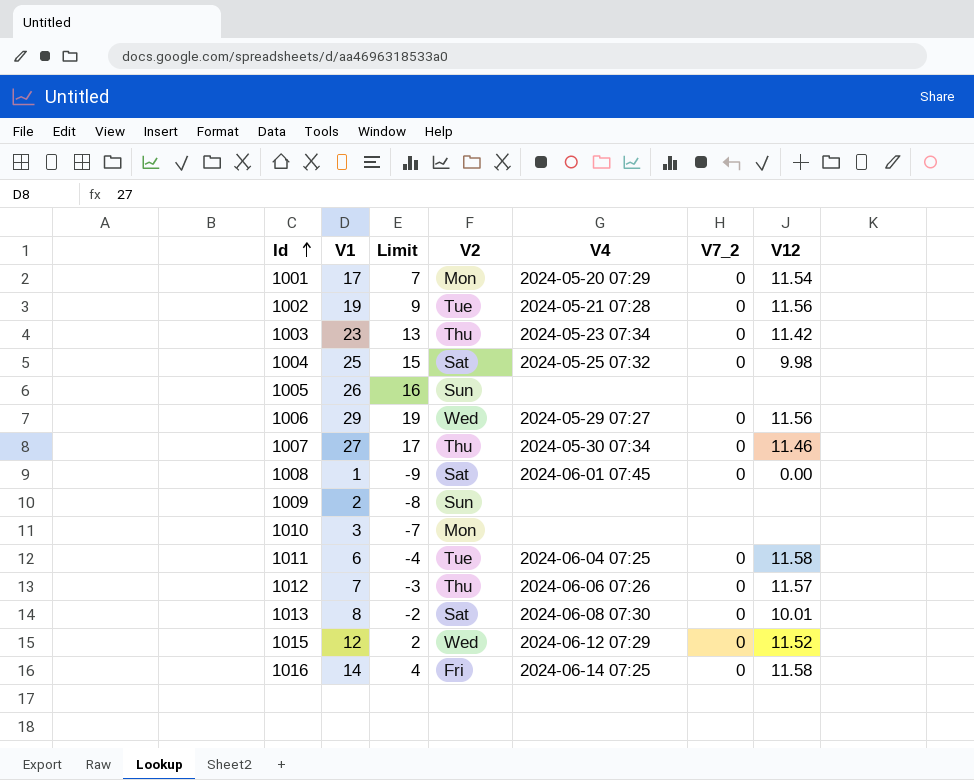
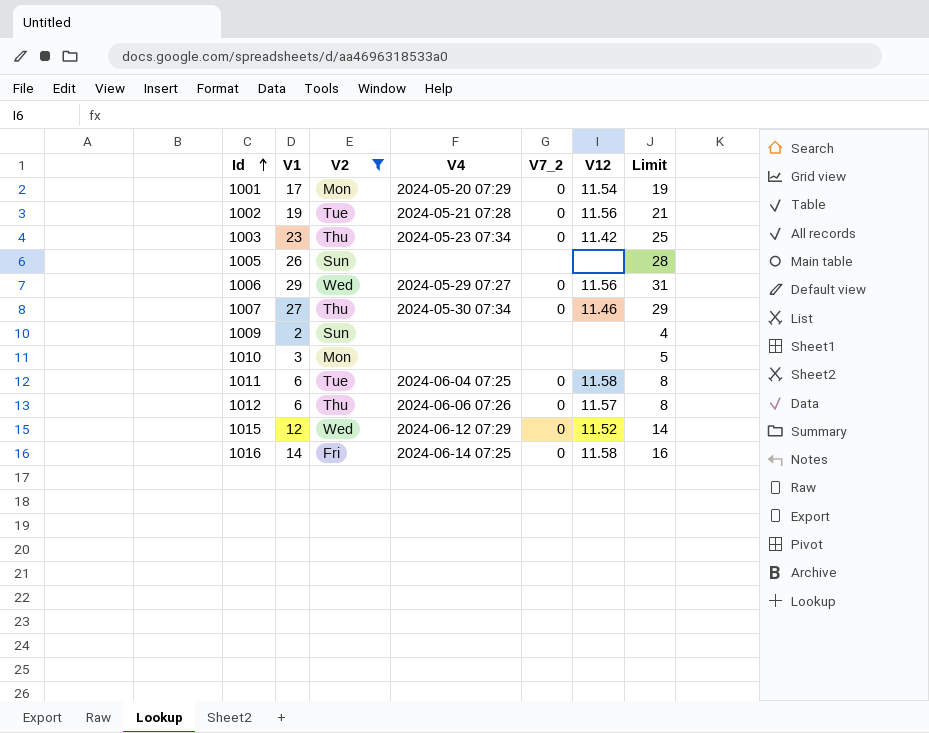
filter: none -> V2 != Sat
column Limit | formula: [V1] - 10 -> [V1] + 2
column Limit | position: 3 -> 7
1012 | V1: 7 -> 6

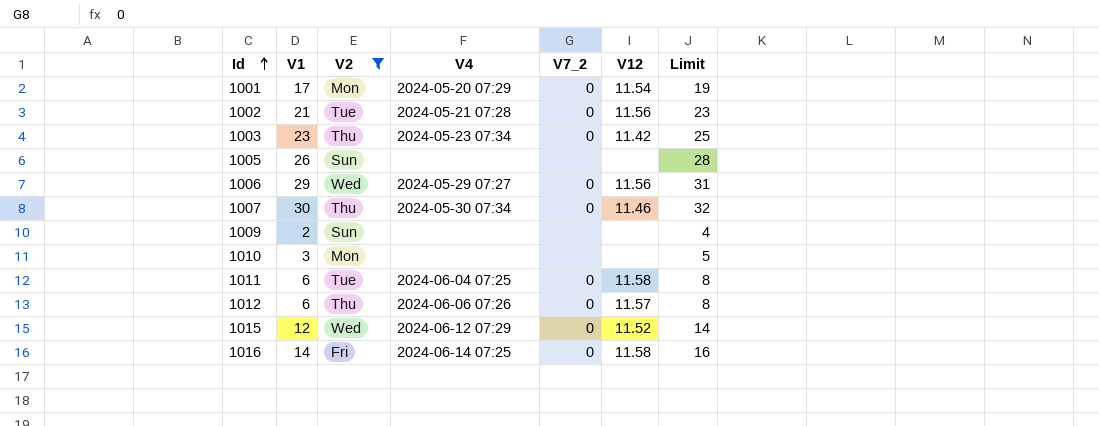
1002 | V1: 19 -> 21
1002 | Limit: 21 -> 23
1007 | V1: 27 -> 30
1007 | Limit: 29 -> 32

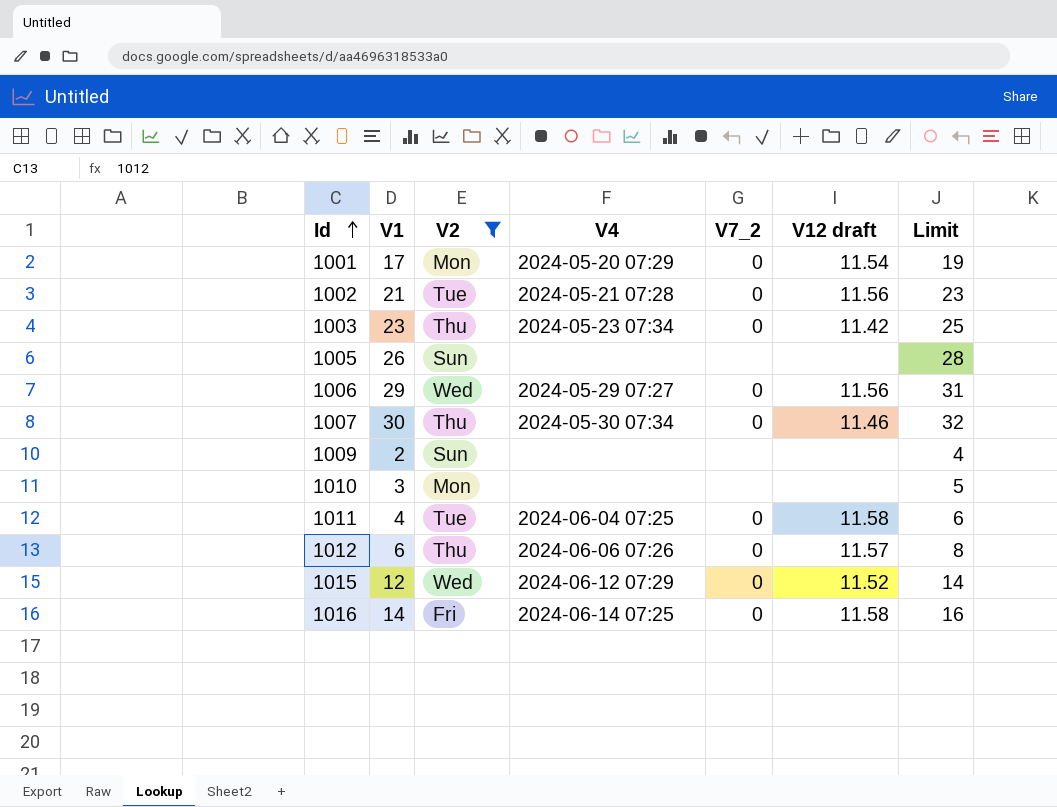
column name: V12 -> V12 draft
1011 | V1: 6 -> 4
1011 | Limit: 8 -> 6

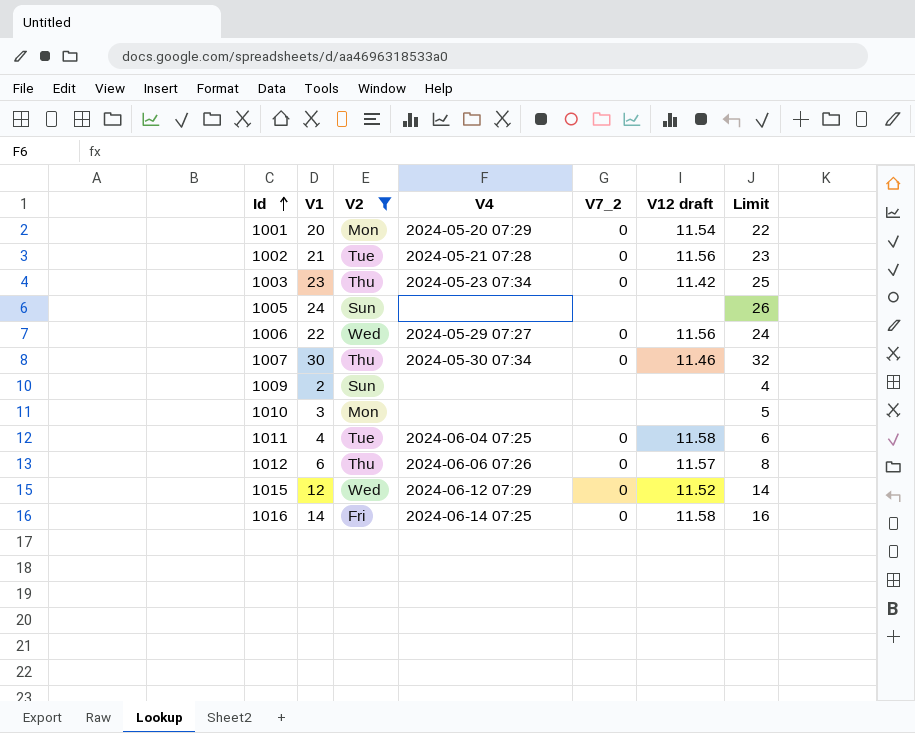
1001 | V1: 17 -> 20
1001 | Limit: 19 -> 22
1005 | V1: 26 -> 24
1005 | Limit: 28 -> 26
1006 | V1: 29 -> 22
1006 | Limit: 31 -> 24

